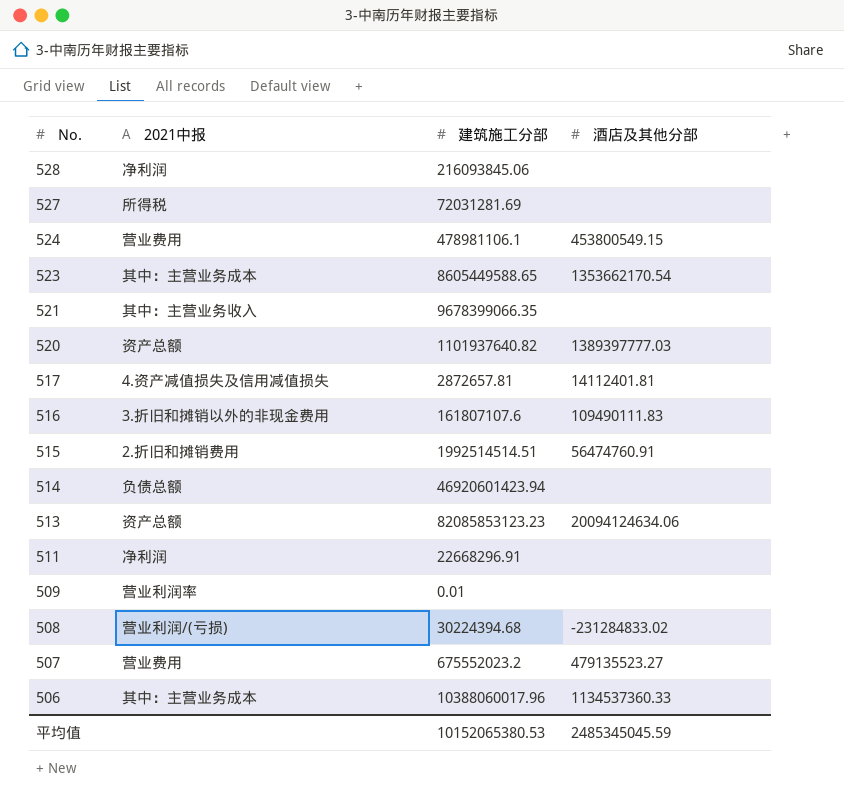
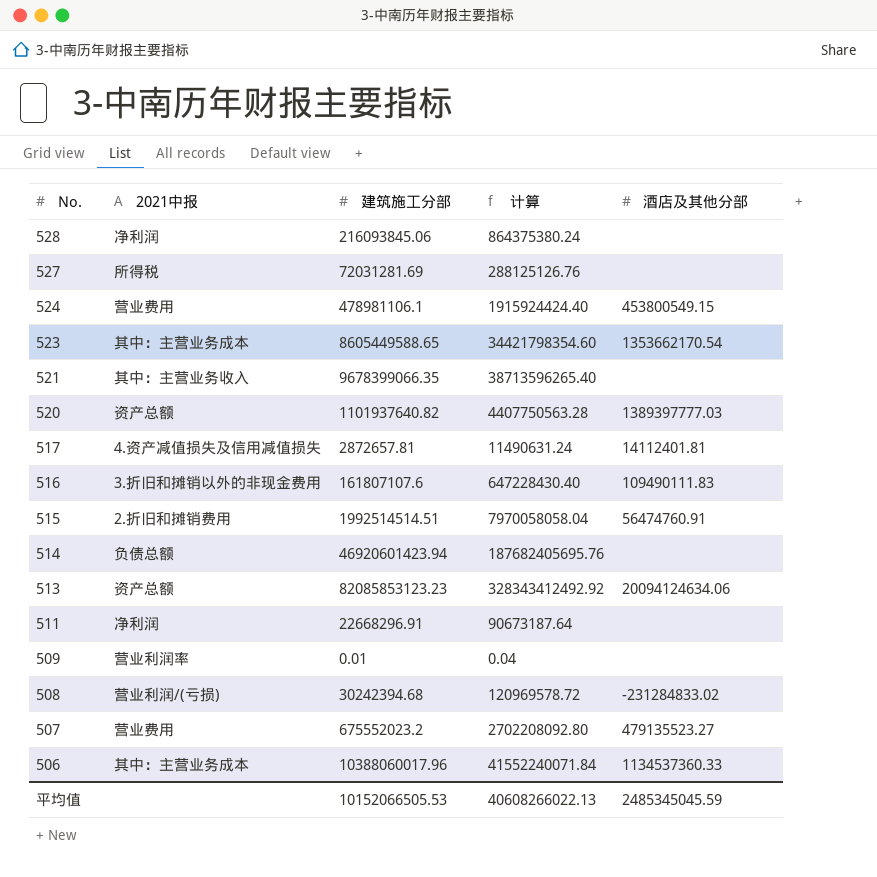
column 计算 | formula: none -> [建筑施工分部] * 4
508 | 建筑施工分部: 30224394.68 -> 30242394.68
平均值 | 建筑施工分部: 10152065380.53 -> 10152066505.53

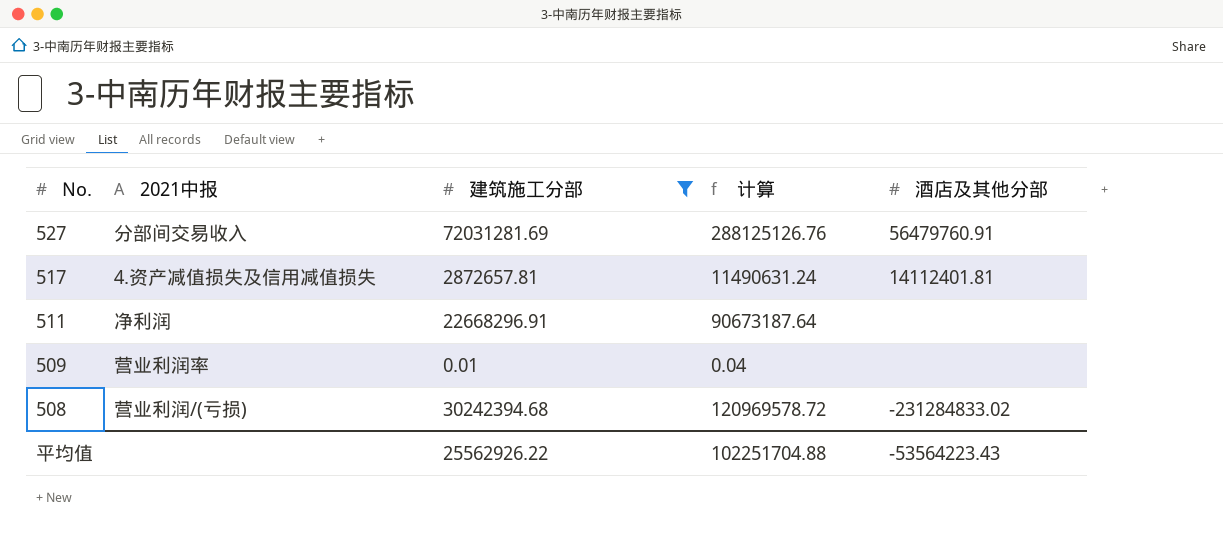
filter: none -> 建筑施工分部 <= 72031281.69
527 | 2021中报: 所得税 -> 分部间交易收入
527 | 酒店及其他分部: none -> 56479760.91
平均值 | 建筑施工分部: 10152066505.53 -> 25562926.22
平均值 | 计算: 40608266022.13 -> 102251704.88
平均值 | 酒店及其他分部: 2485345045.59 -> -53564223.43

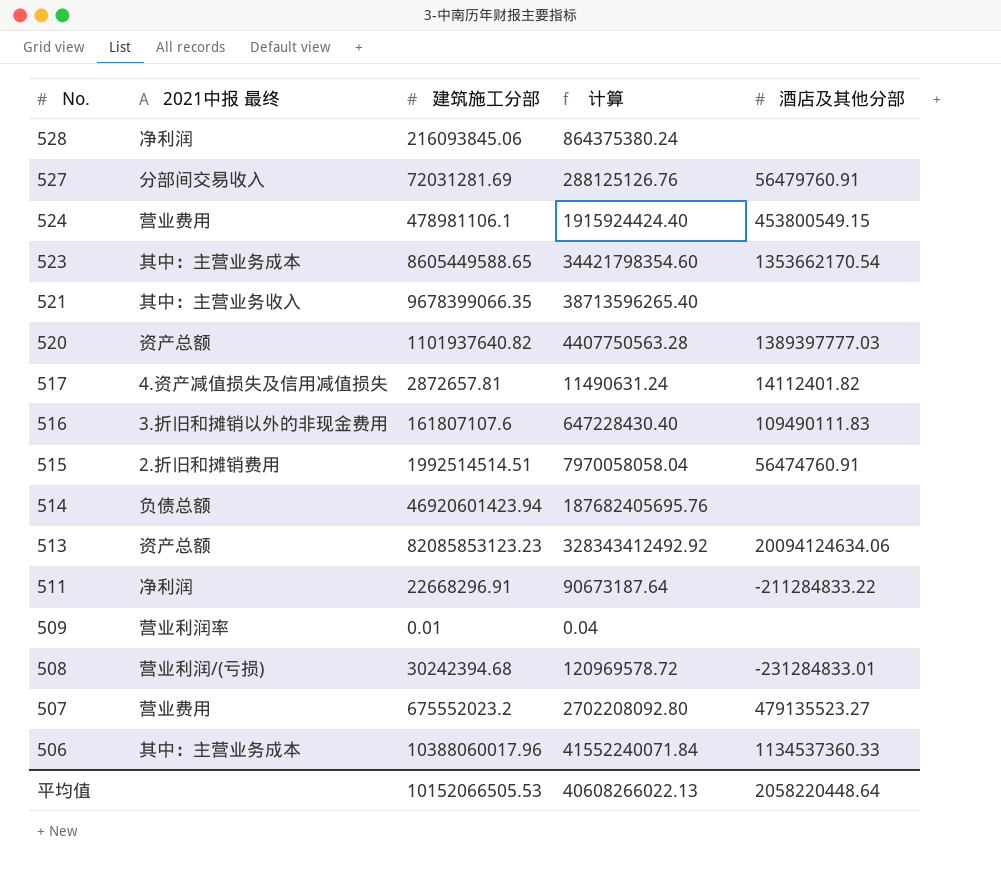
filter: 建筑施工分部 <= 72031281.69 -> none
column name: 2021中报 -> 2021中报 最终
517 | 酒店及其他分部: 14112401.81 -> 14112401.82
511 | 酒店及其他分部: none -> -211284833.22
508 | 酒店及其他分部: -231284833.02 -> -231284833.01
平均值 | 建筑施工分部: 25562926.22 -> 10152066505.53
平均值 | 计算: 102251704.88 -> 40608266022.13
平均值 | 酒店及其他分部: -53564223.43 -> 2058220448.64

